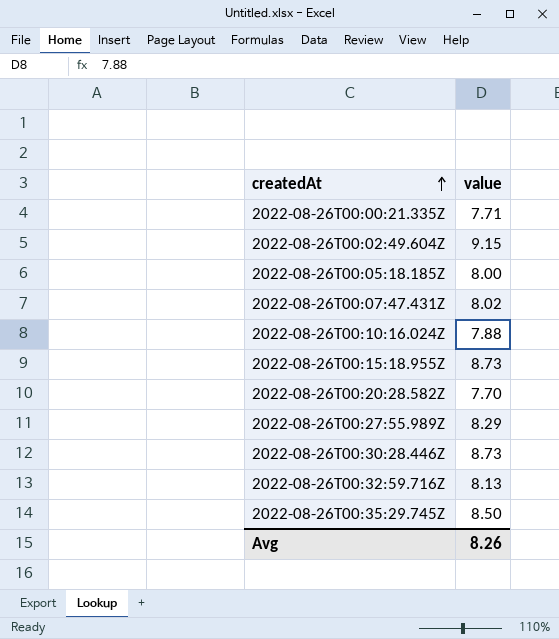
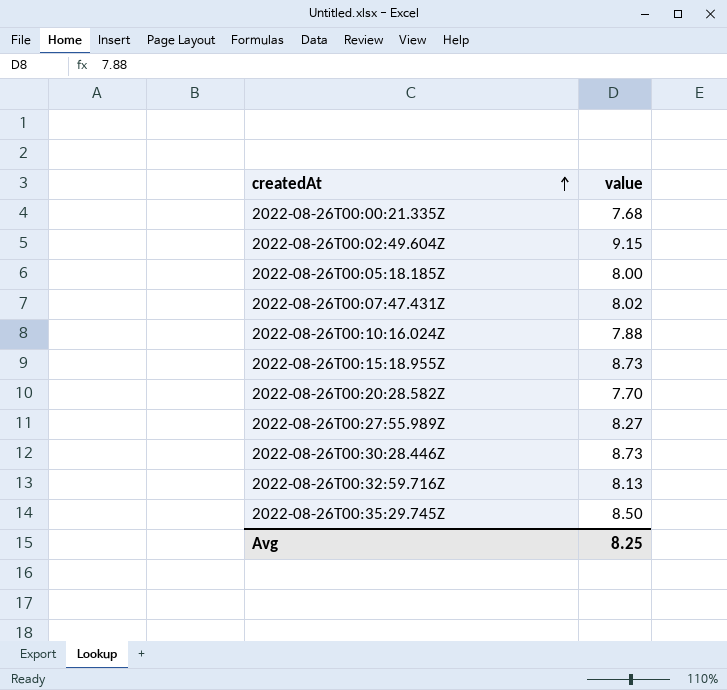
2022-08-26T00:00:21.335Z | value: 7.71 -> 7.68
2022-08-26T00:27:55.989Z | value: 8.29 -> 8.27
Avg | value: 8.26 -> 8.25

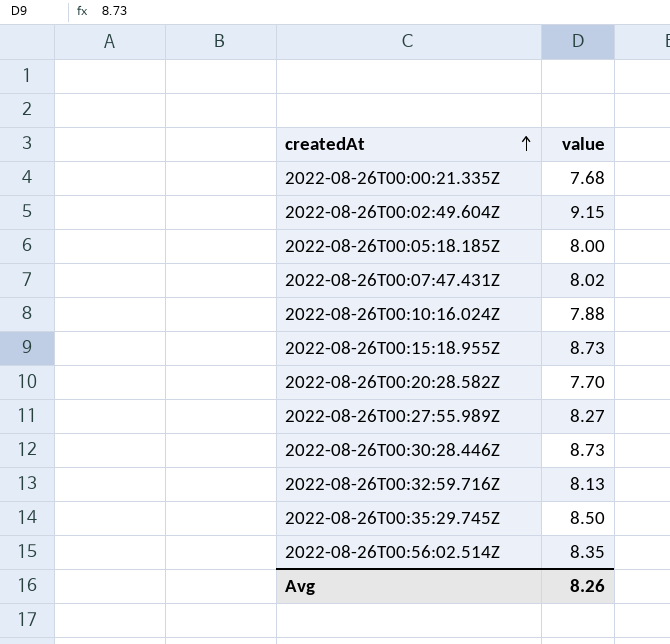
row 2022-08-26T00:56:02.514Z: none -> 8.35
Avg | value: 8.25 -> 8.26

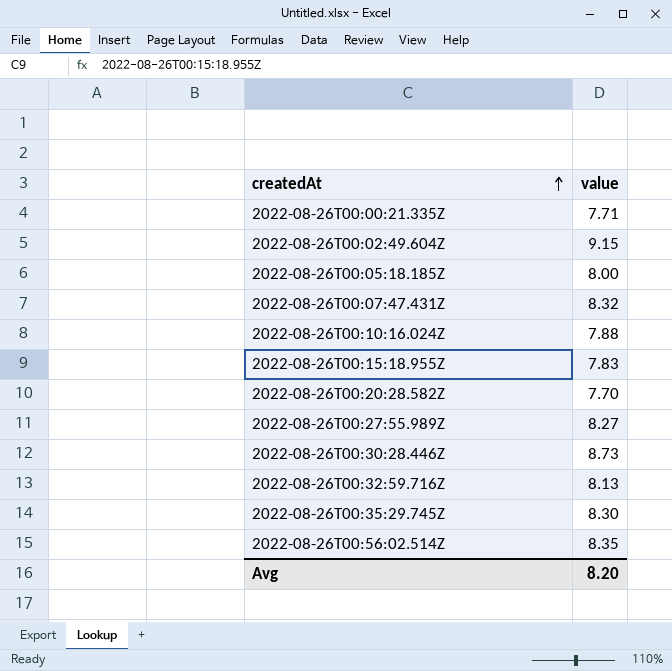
2022-08-26T00:00:21.335Z | value: 7.68 -> 7.71
2022-08-26T00:07:47.431Z | value: 8.02 -> 8.32
2022-08-26T00:15:18.955Z | value: 8.73 -> 7.83
2022-08-26T00:35:29.745Z | value: 8.50 -> 8.30
Avg | value: 8.26 -> 8.20

